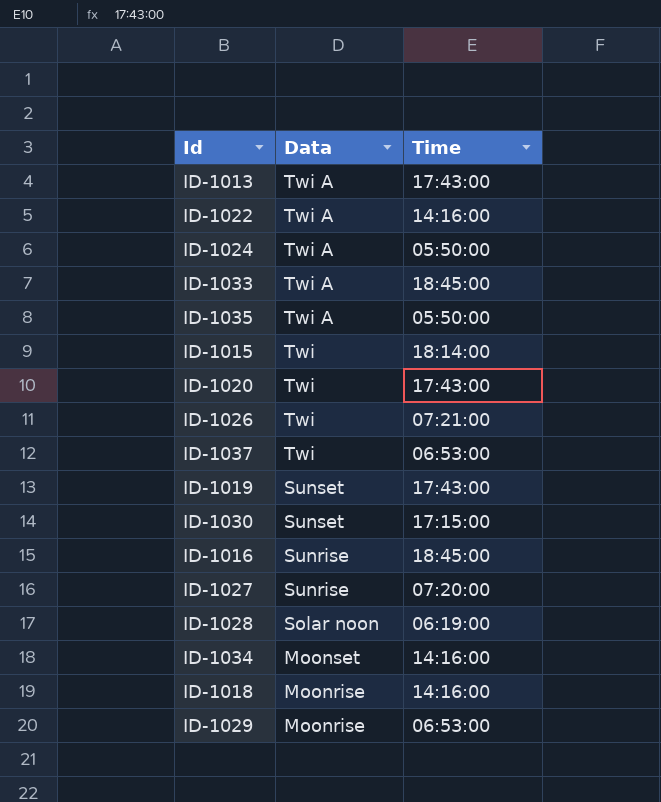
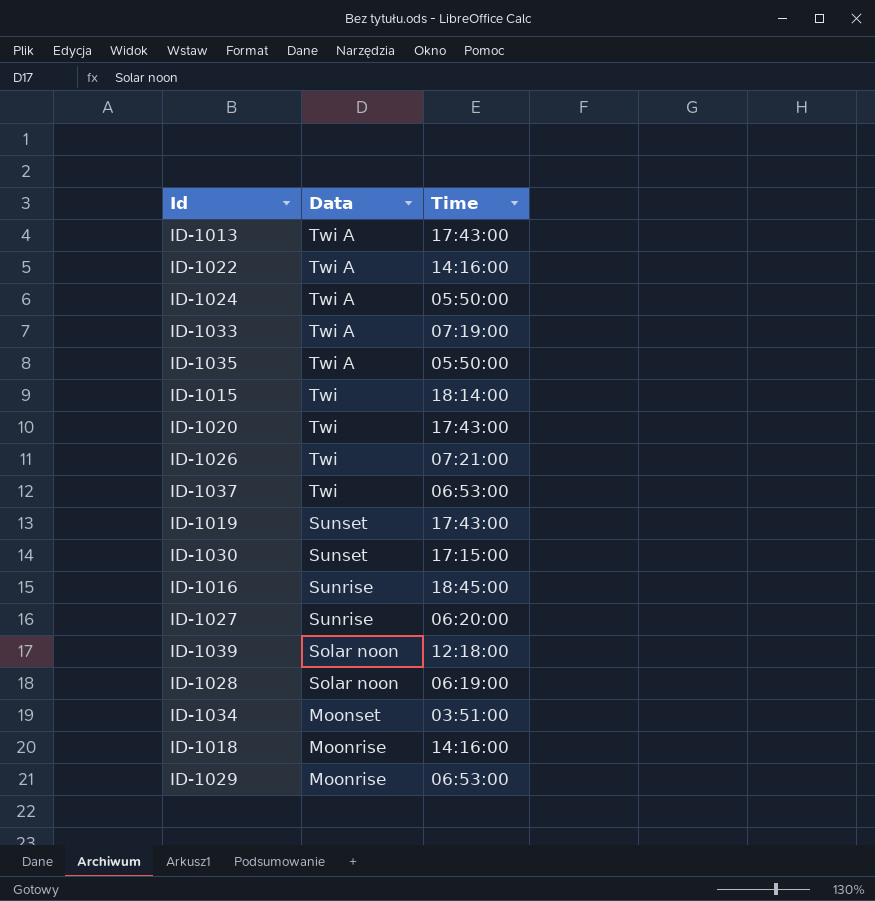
ID-1033 | Time: 18:45:00 -> 07:19:00
ID-1027 | Time: 07:20:00 -> 06:20:00
row ID-1039: none -> Solar noon | 12:18:00
ID-1034 | Time: 14:16:00 -> 03:51:00

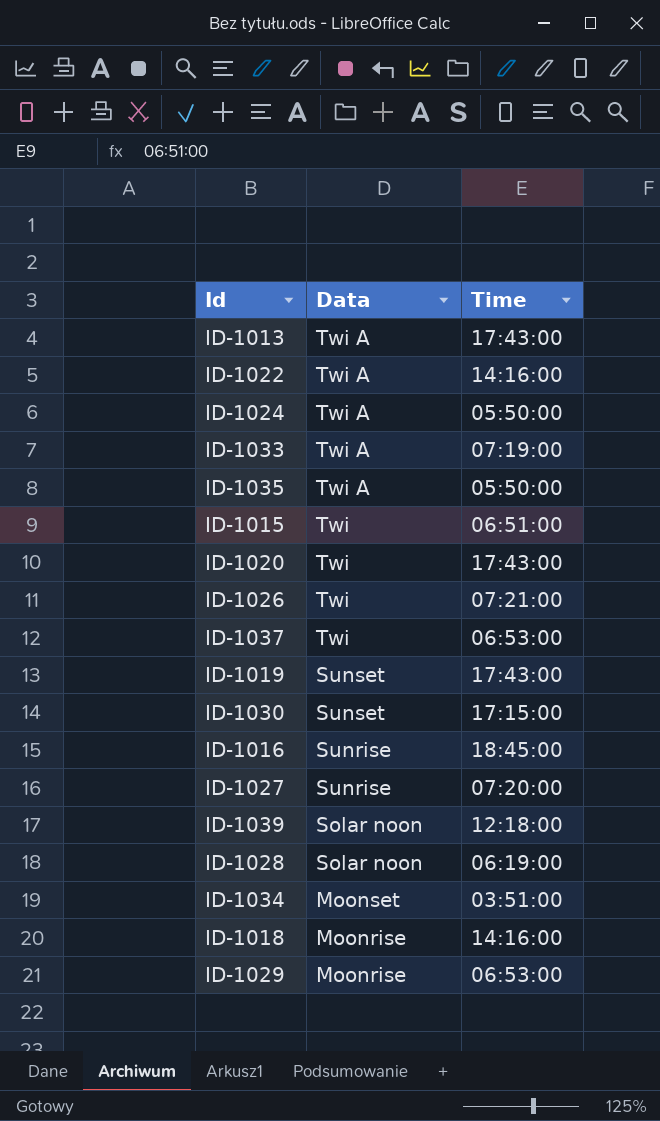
ID-1015 | Time: 18:14:00 -> 06:51:00
ID-1027 | Time: 06:20:00 -> 07:20:00

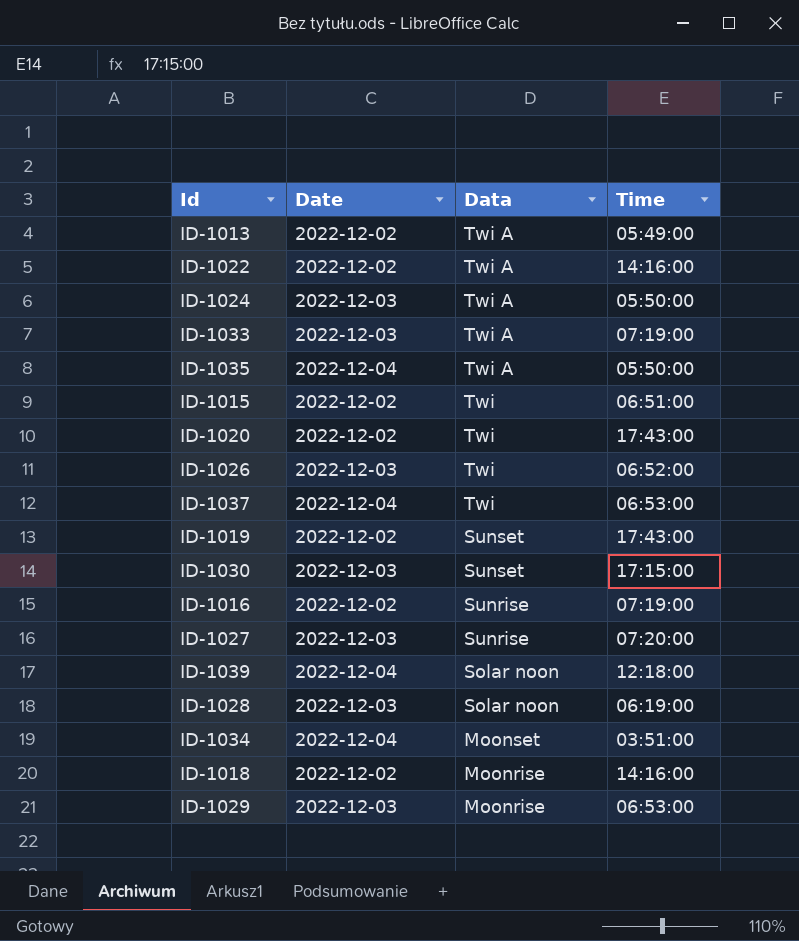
column Date | position: none -> 2
ID-1013 | Time: 17:43:00 -> 05:49:00
ID-1026 | Time: 07:21:00 -> 06:52:00
ID-1016 | Time: 18:45:00 -> 07:19:00

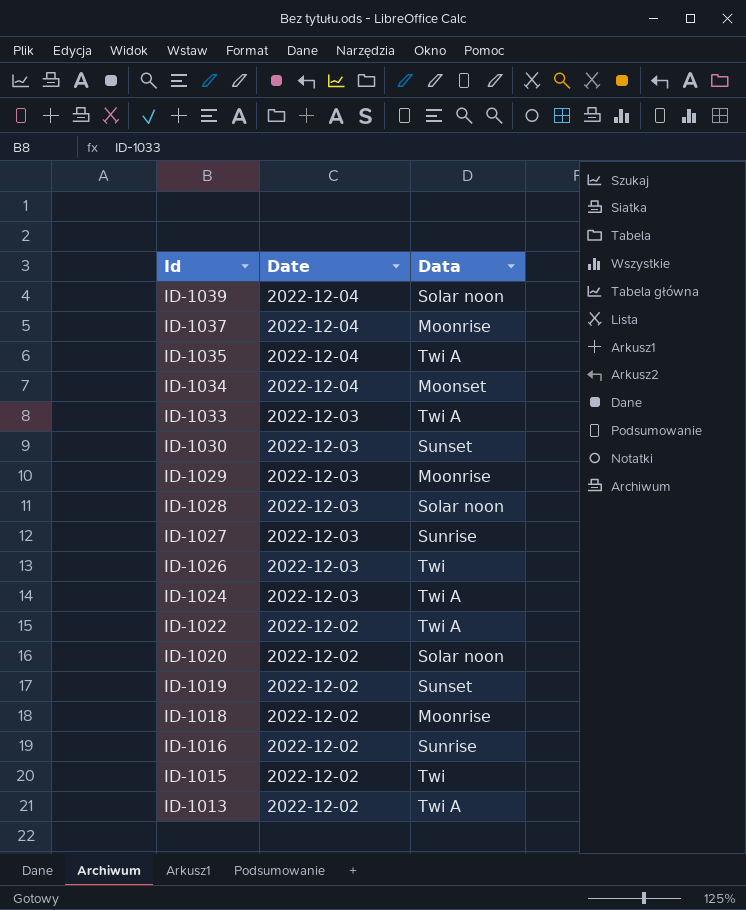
row order: Data descending -> Id descending
column Time | position: 4 -> none
ID-1037 | Data: Twi -> Moonrise
ID-1020 | Data: Twi -> Solar noon

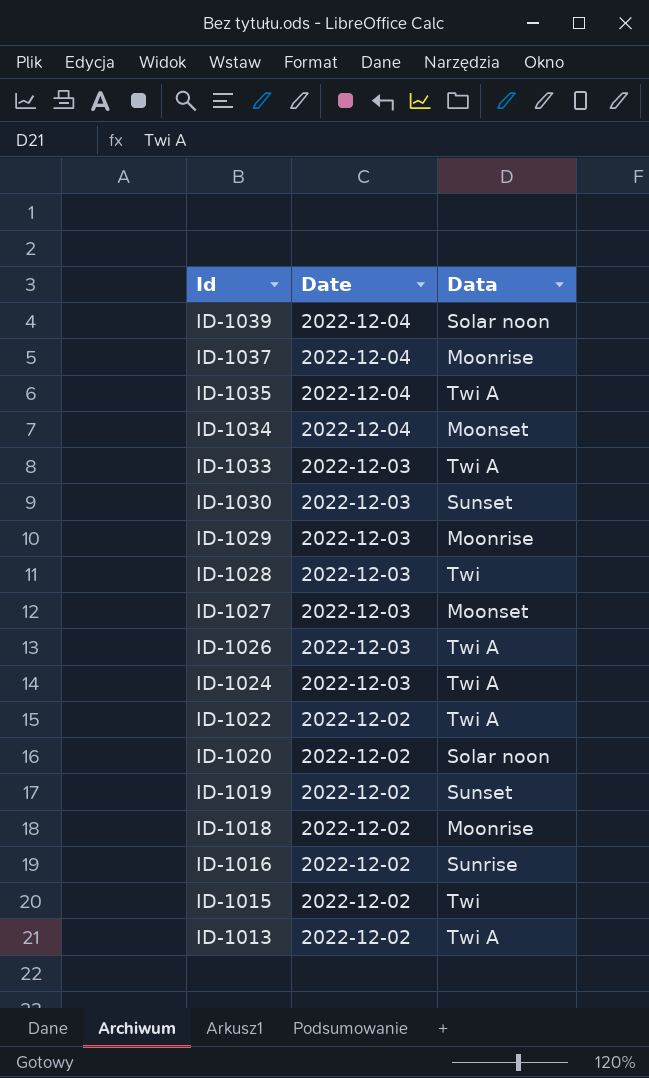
ID-1028 | Data: Solar noon -> Twi
ID-1027 | Data: Sunrise -> Moonset
ID-1026 | Data: Twi -> Twi A

